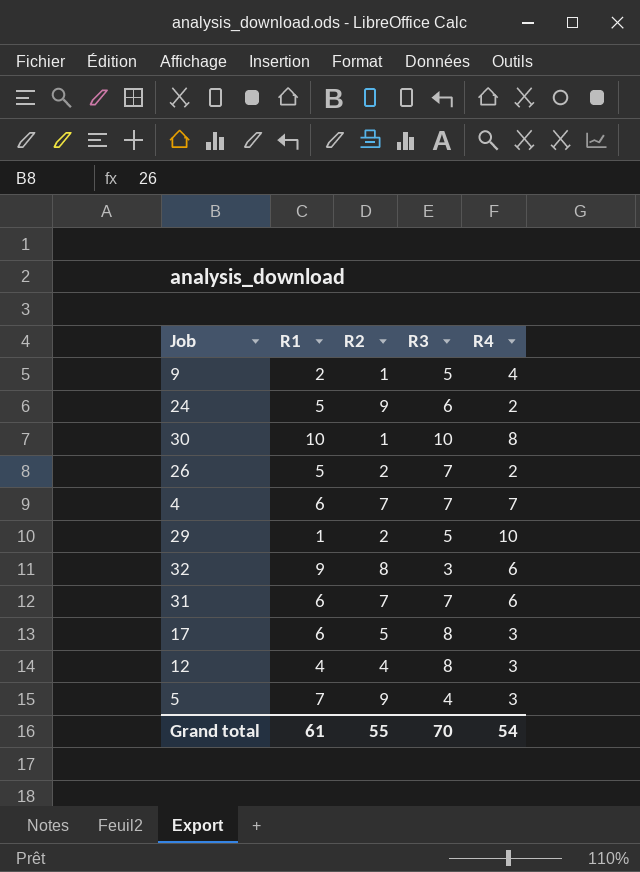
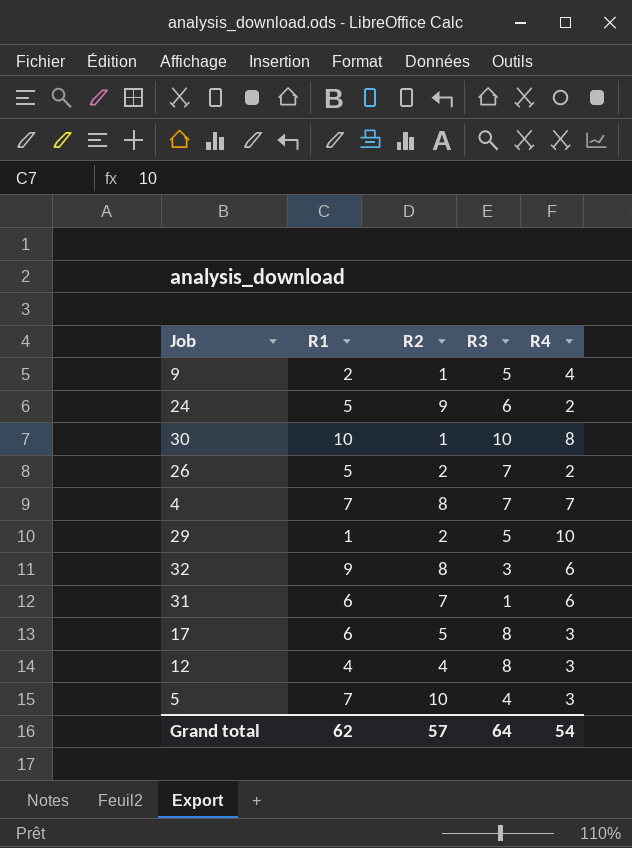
4 | R1: 6 -> 7
4 | R2: 7 -> 8
31 | R3: 7 -> 1
5 | R2: 9 -> 10
Grand total | R1: 61 -> 62
Grand total | R2: 55 -> 57
Grand total | R3: 70 -> 64

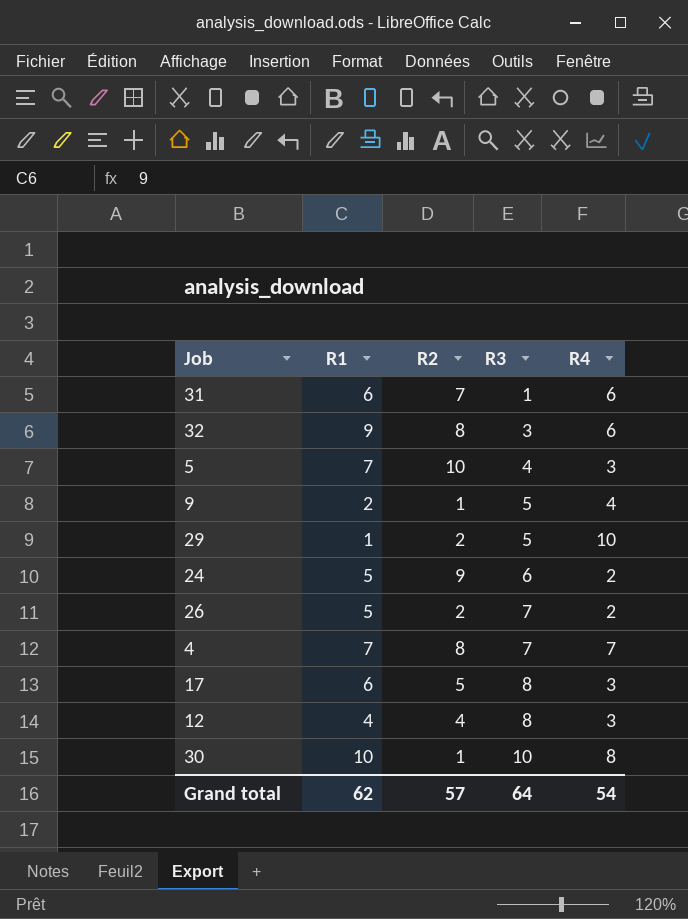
row order: none -> R3 ascending

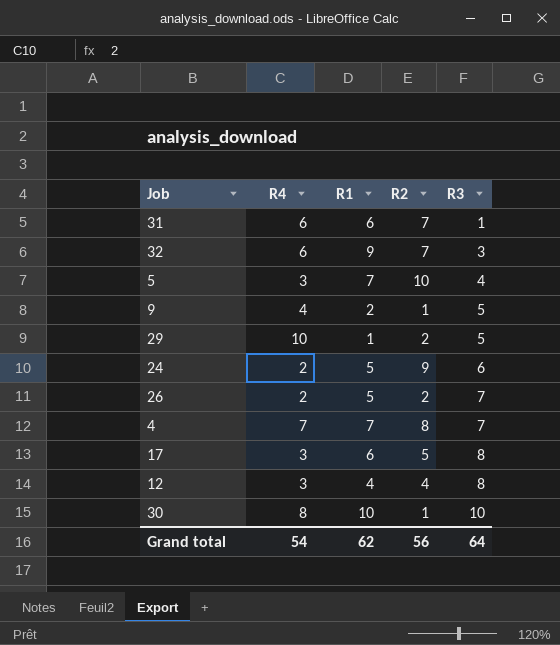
column R4 | position: 5 -> 2
32 | R2: 8 -> 7
Grand total | R2: 57 -> 56

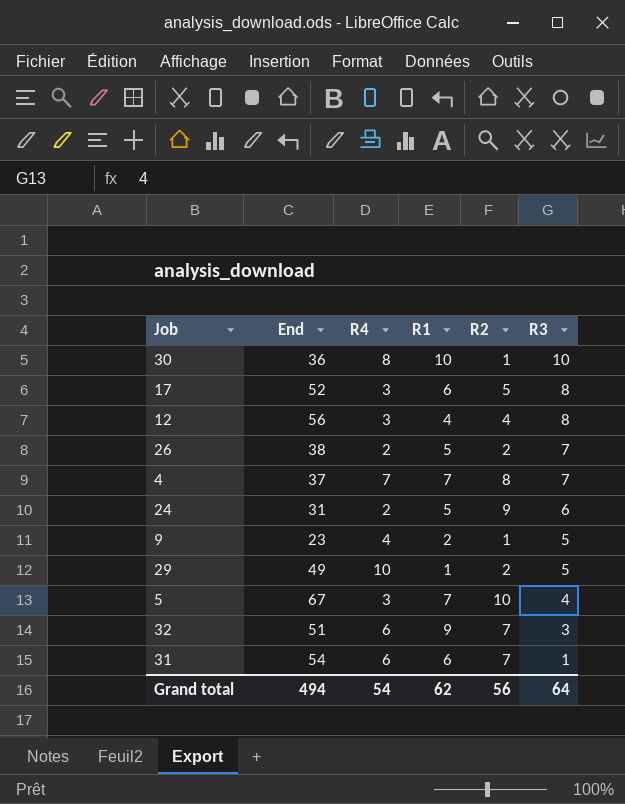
row order: R3 ascending -> R3 descending
column End | position: none -> 2

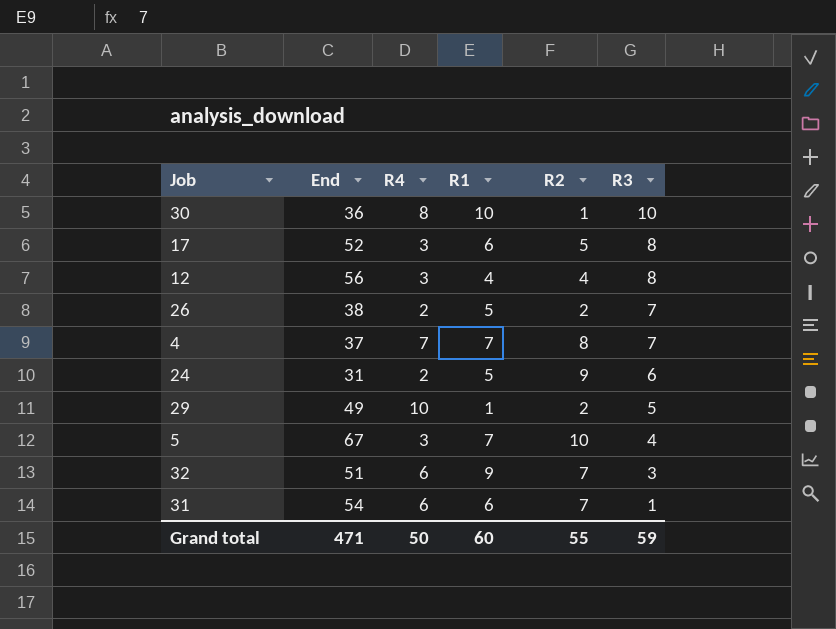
row 9: 23 | 4 | 2 | 1 | 5 -> none
Grand total | End: 494 -> 471
Grand total | R4: 54 -> 50
Grand total | R1: 62 -> 60
Grand total | R2: 56 -> 55
Grand total | R3: 64 -> 59

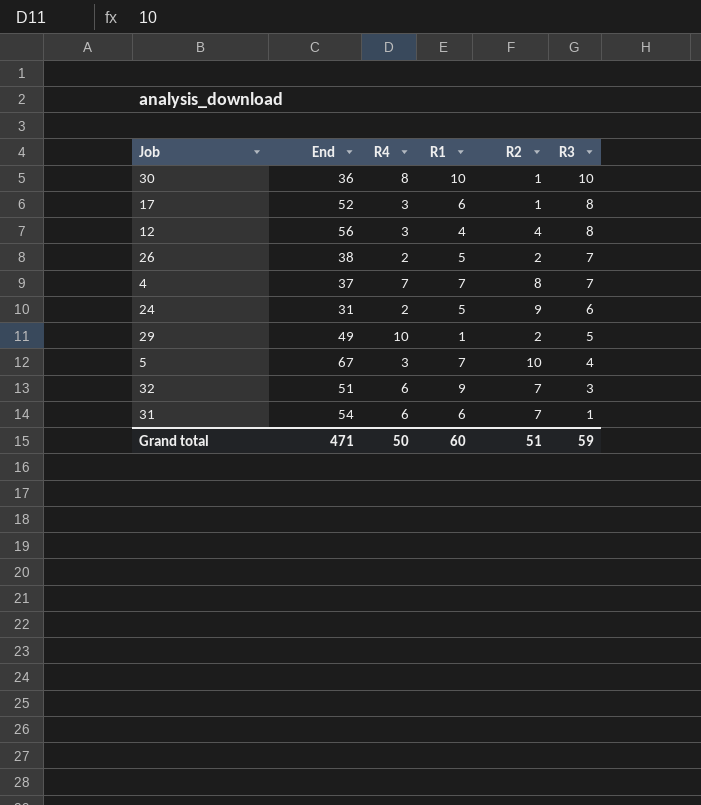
17 | R2: 5 -> 1
Grand total | R2: 55 -> 51

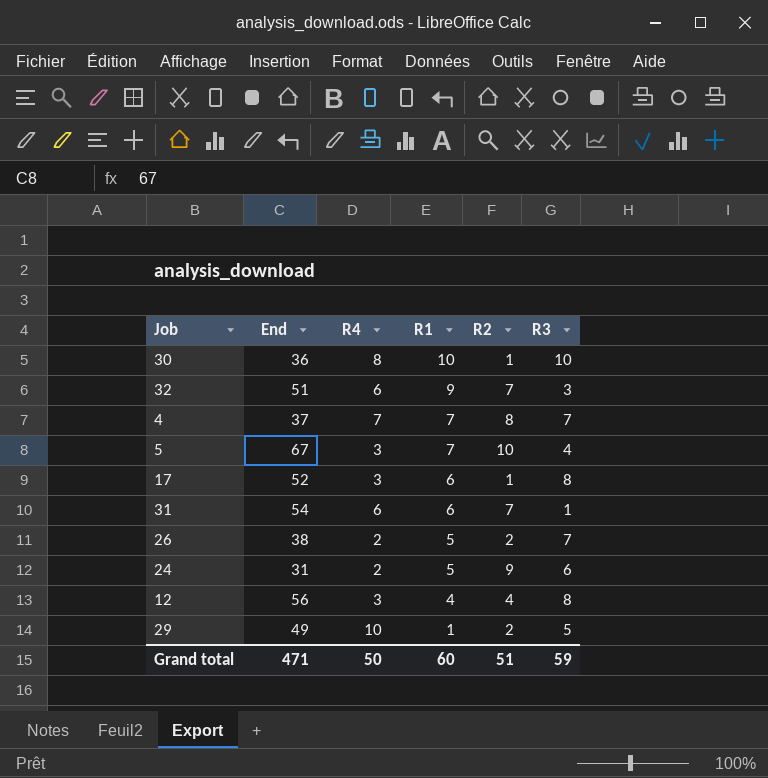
row order: R3 descending -> R1 descending

